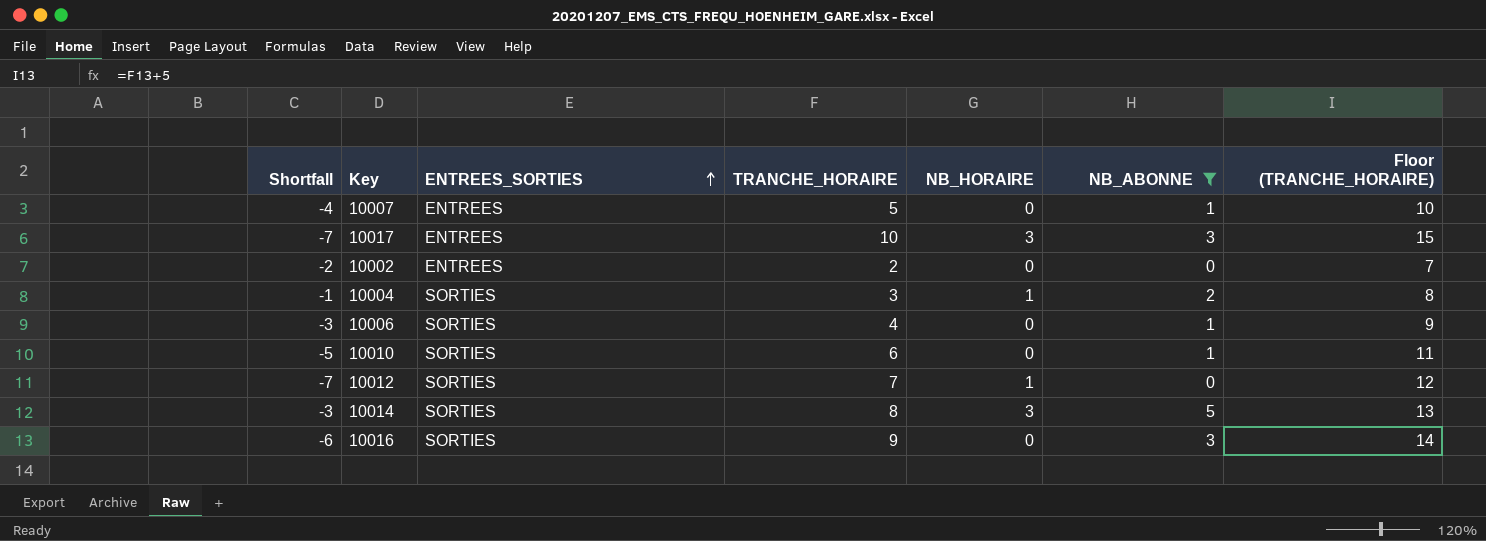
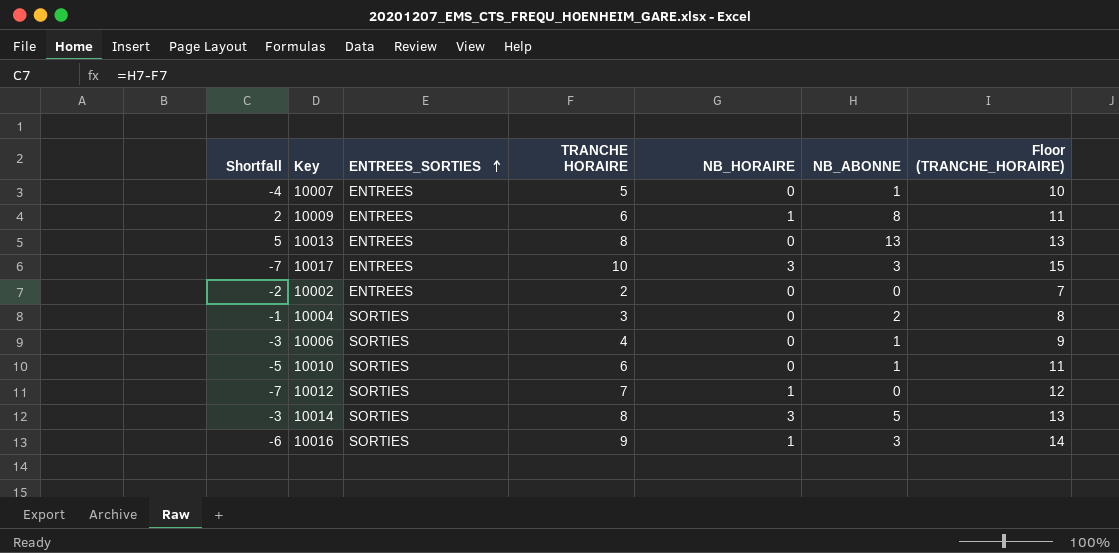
filter: NB_ABONNE <= 5 -> none
column name: TRANCHE_HORAIRE -> TRANCHE HORAIRE
10004 | NB_HORAIRE: 1 -> 0
10016 | NB_HORAIRE: 0 -> 1

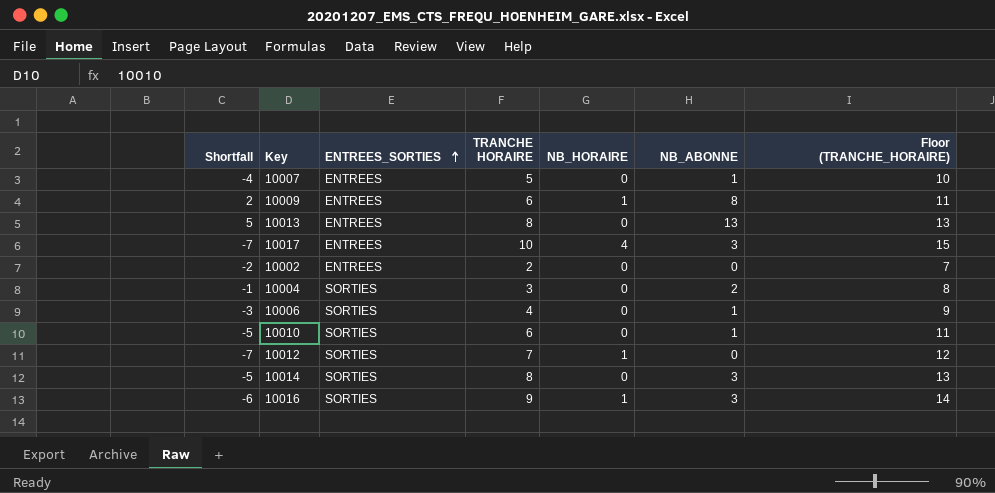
10017 | NB_HORAIRE: 3 -> 4
10014 | Shortfall: -3 -> -5
10014 | NB_HORAIRE: 3 -> 0
10014 | NB_ABONNE: 5 -> 3

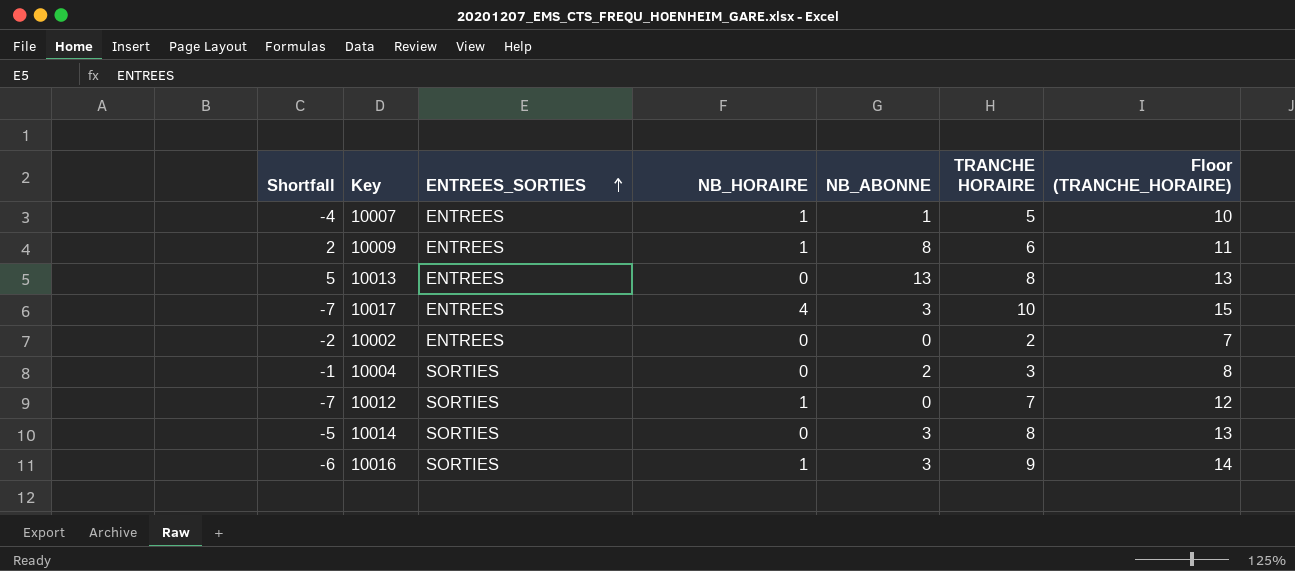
column TRANCHE HORAIRE | position: 4 -> 6
row 10006: -3 | SORTIES | 4 | 0 | 1 | 9 -> none
row 10010: -5 | SORTIES | 6 | 0 | 1 | 11 -> none
10007 | NB_HORAIRE: 0 -> 1

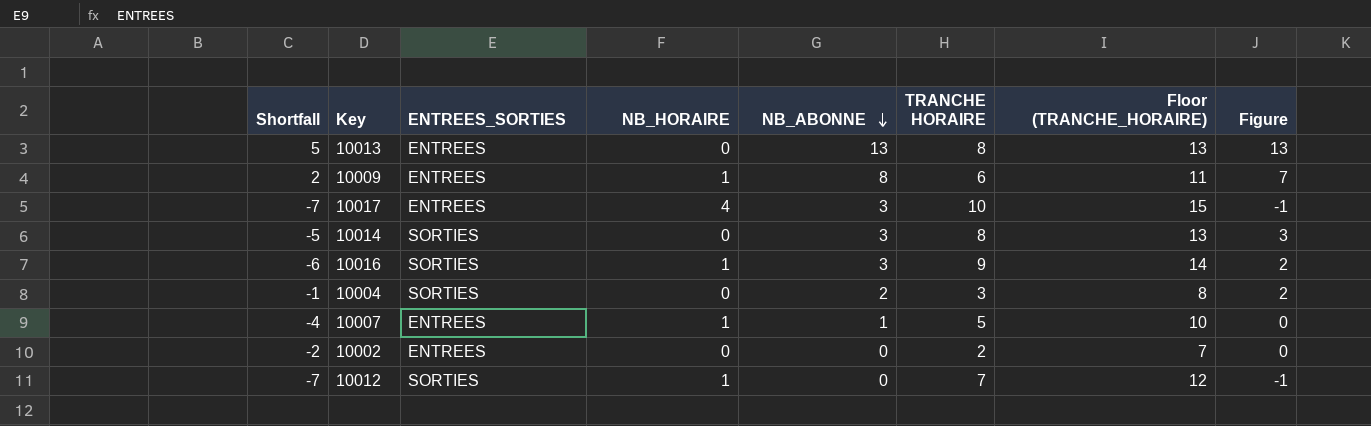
row order: ENTREES_SORTIES ascending -> NB_ABONNE descending
column Figure | formula: none -> [NB_ABONNE] - [NB_HORAIRE]

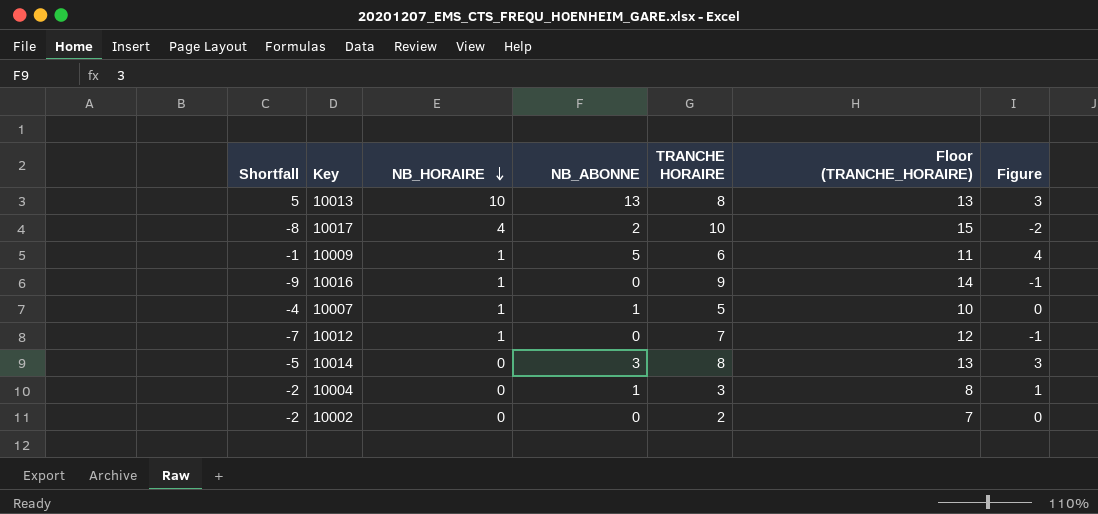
row order: NB_ABONNE descending -> NB_HORAIRE descending
column ENTREES_SORTIES | position: 3 -> none
10013 | NB_HORAIRE: 0 -> 10
10013 | Figure: 13 -> 3
10017 | Shortfall: -7 -> -8
10017 | NB_ABONNE: 3 -> 2
10017 | Figure: -1 -> -2
10009 | Shortfall: 2 -> -1
10009 | NB_ABONNE: 8 -> 5
10009 | Figure: 7 -> 4
10016 | Shortfall: -6 -> -9
10016 | NB_ABONNE: 3 -> 0
10016 | Figure: 2 -> -1
10004 | Shortfall: -1 -> -2
10004 | NB_ABONNE: 2 -> 1
10004 | Figure: 2 -> 1

